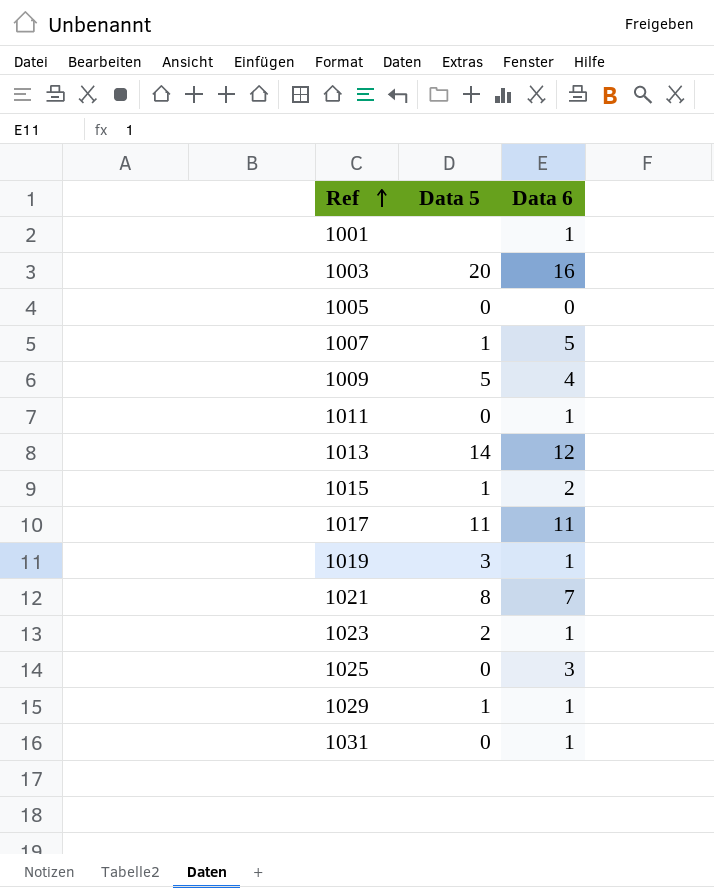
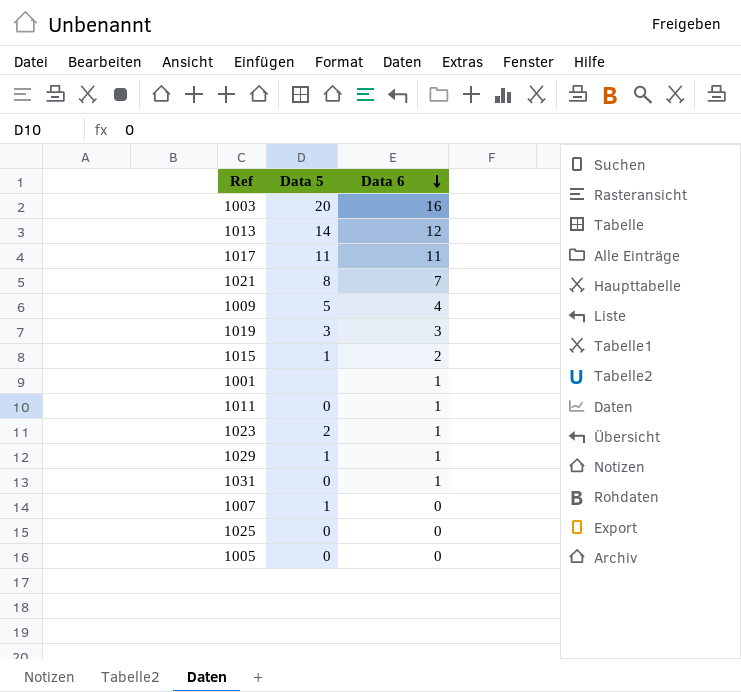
row order: Ref ascending -> Data 6 descending
1019 | Data 6: 1 -> 3
1007 | Data 6: 5 -> 0
1025 | Data 6: 3 -> 0

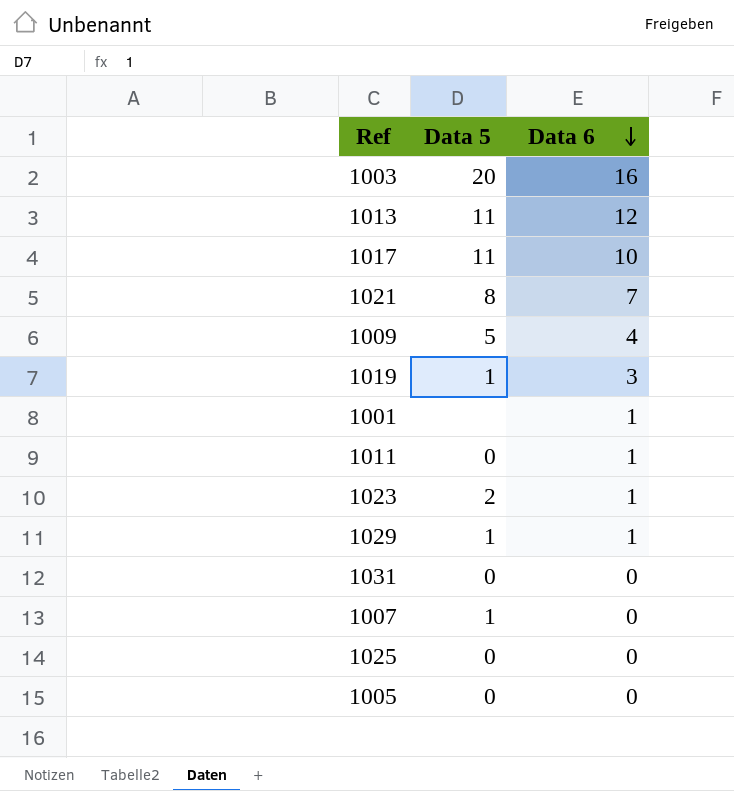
row 1015: 1 | 2 -> none
1013 | Data 5: 14 -> 11
1017 | Data 6: 11 -> 10
1019 | Data 5: 3 -> 1
1031 | Data 6: 1 -> 0

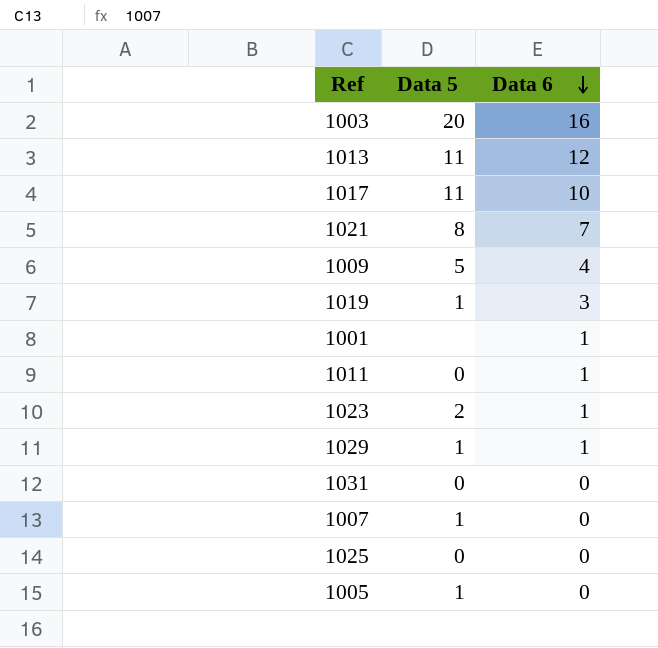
1005 | Data 5: 0 -> 1

